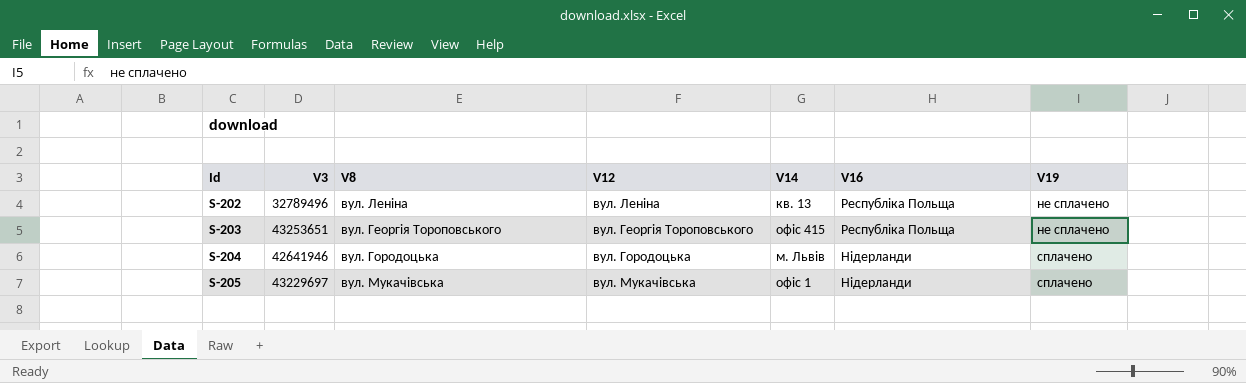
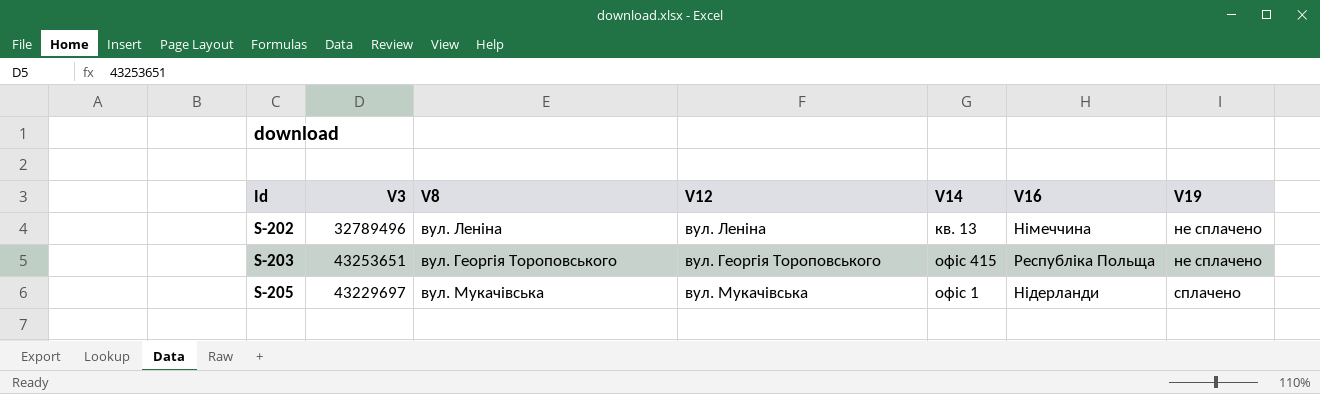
row S-204: 42641946 | вул. Городоцька | вул. Городоцька | м. Львів | Нідерланди | сплачено -> none
S-202 | V16: Республіка Польща -> Німеччина

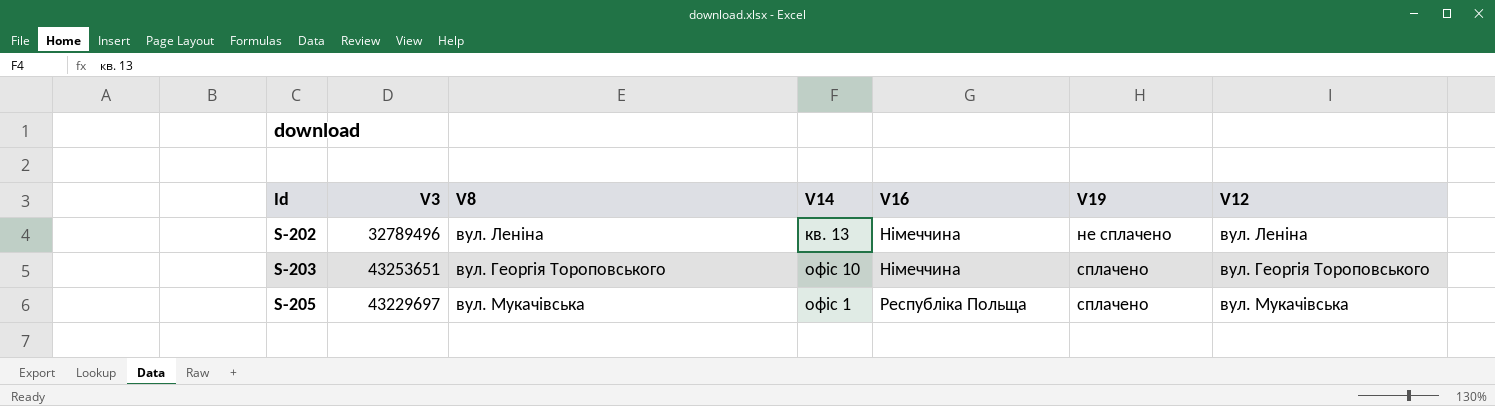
column V12 | position: 4 -> 7
S-203 | V14: офіс 415 -> офіс 10
S-203 | V16: Республіка Польща -> Німеччина
S-203 | V19: не сплачено -> сплачено
S-205 | V16: Нідерланди -> Республіка Польща

